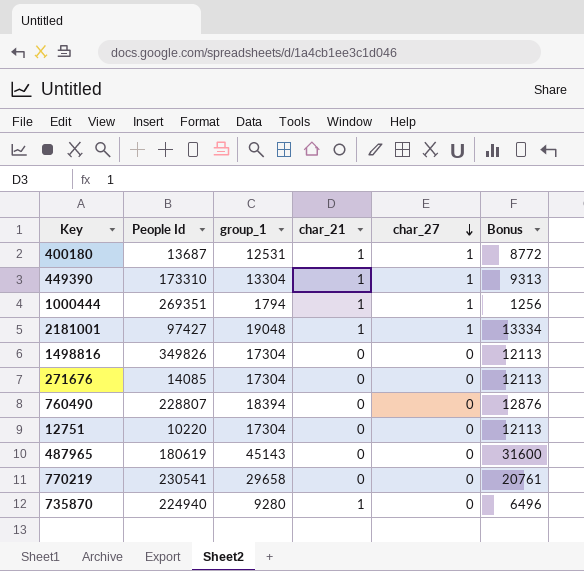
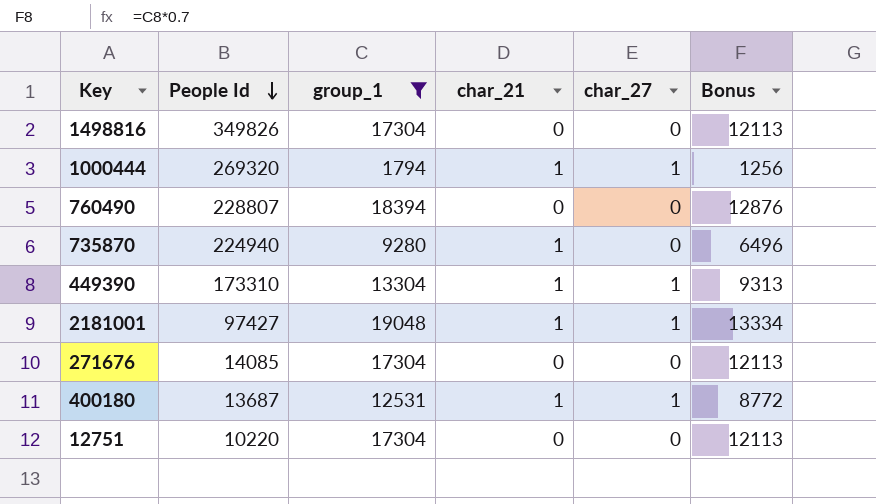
filter: none -> group_1 <= 19048
row order: char_27 descending -> People Id descending
1000444 | People Id: 269351 -> 269320

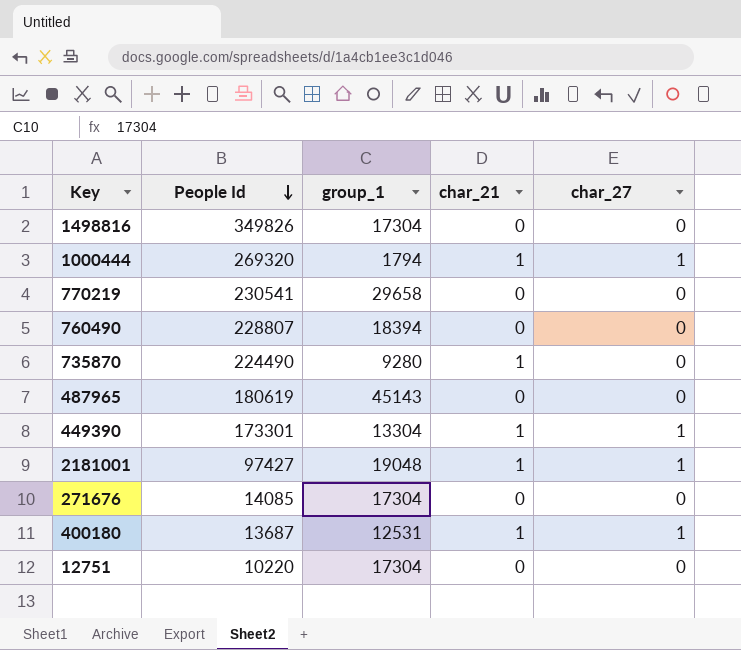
filter: group_1 <= 19048 -> none
column Bonus | formula: [group_1] * 0.7 -> none
735870 | People Id: 224940 -> 224490
449390 | People Id: 173310 -> 173301

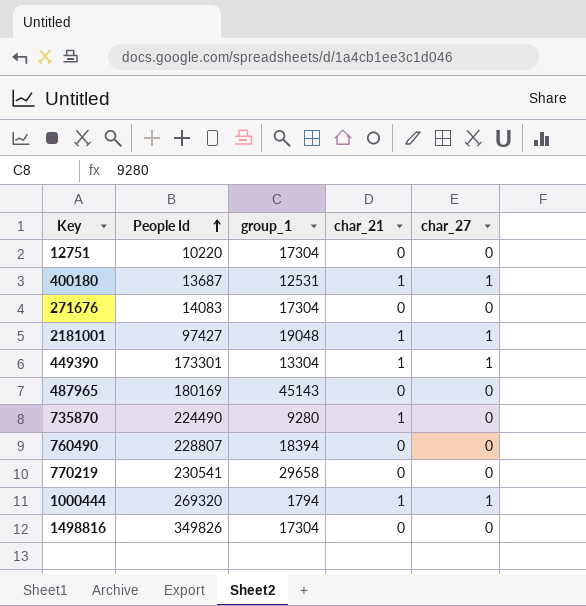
row order: People Id descending -> People Id ascending
271676 | People Id: 14085 -> 14083
487965 | People Id: 180619 -> 180169

